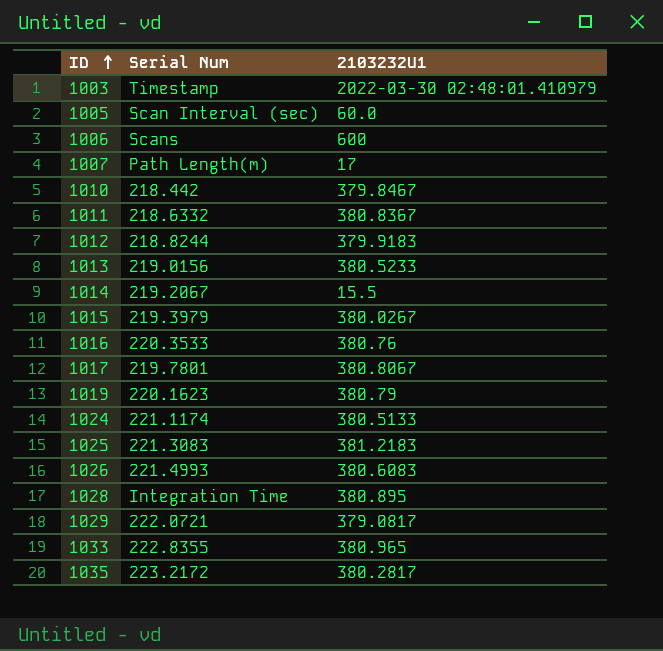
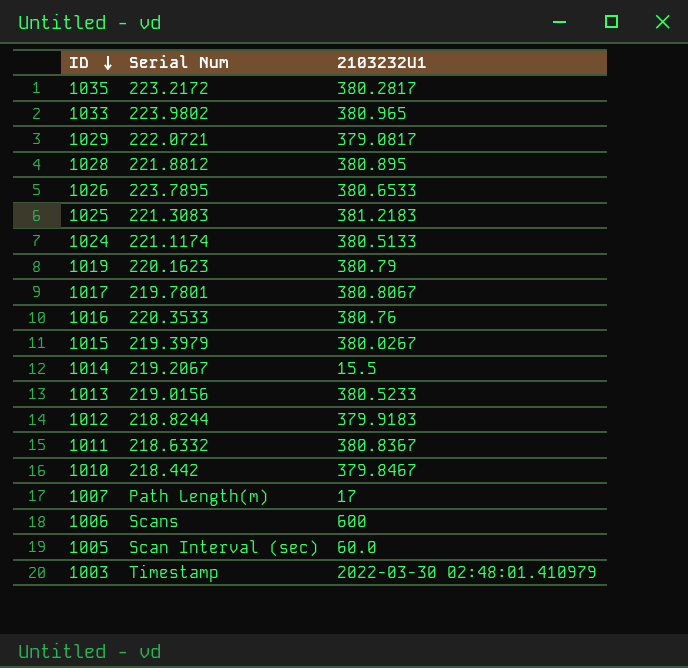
row order: ID ascending -> ID descending
1033 | Serial Num: 222.8355 -> 223.9802
1028 | Serial Num: Integration Time -> 221.8812
1026 | Serial Num: 221.4993 -> 223.7895
1026 | 2103232U1: 380.6083 -> 380.6533

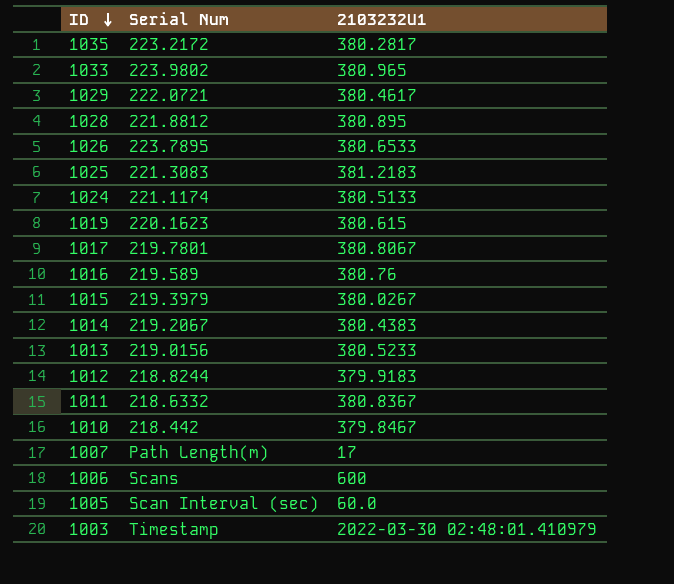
1029 | 2103232U1: 379.0817 -> 380.4617
1019 | 2103232U1: 380.79 -> 380.615
1016 | Serial Num: 220.3533 -> 219.589
1014 | 2103232U1: 15.5 -> 380.4383

